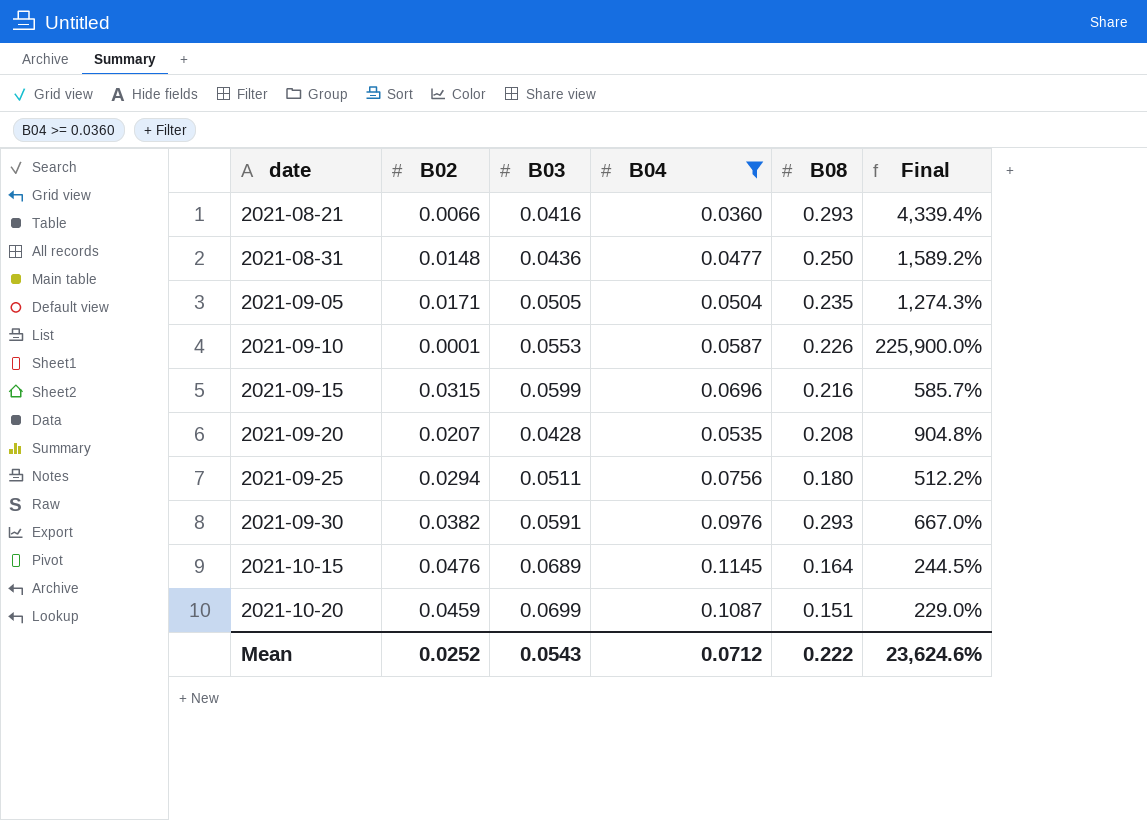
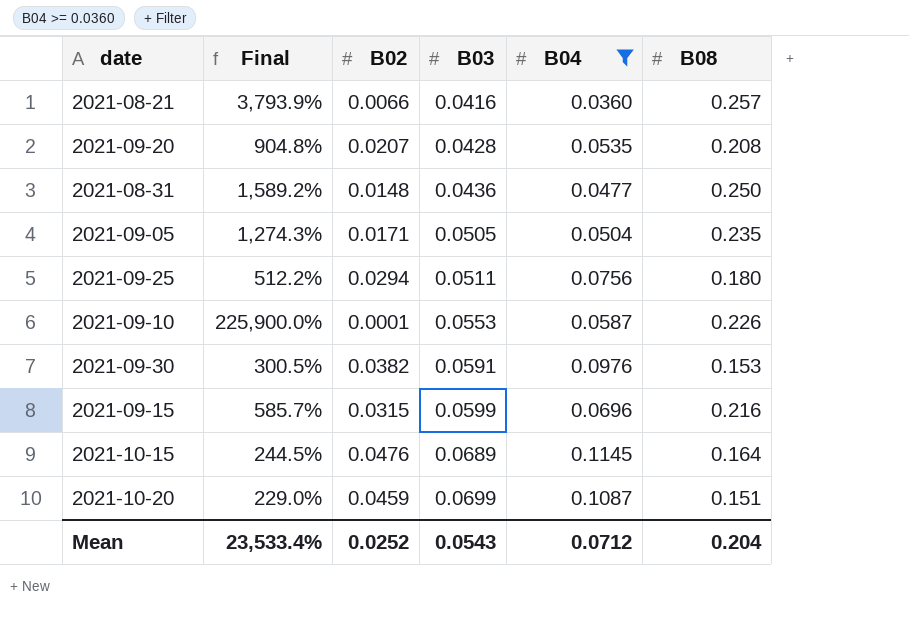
row order: date ascending -> B03 ascending
column Final | position: 6 -> 2
2021-08-21 | Final: 4,339.4% -> 3,793.9%
2021-08-21 | B08: 0.293 -> 0.257
2021-09-30 | Final: 667.0% -> 300.5%
2021-09-30 | B08: 0.293 -> 0.153
Mean | Final: 23,624.6% -> 23,533.4%
Mean | B08: 0.222 -> 0.204

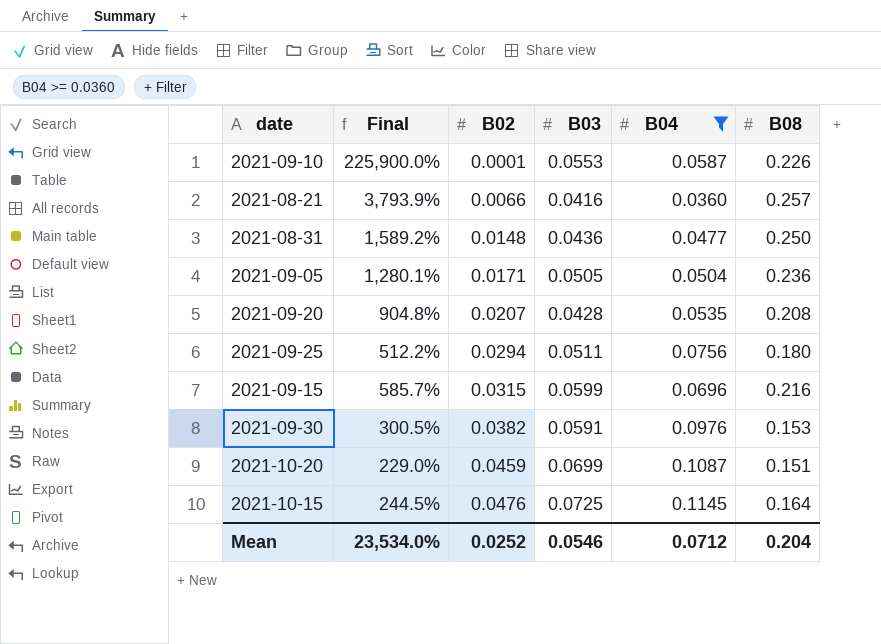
row order: B03 ascending -> B02 ascending
2021-09-05 | Final: 1,274.3% -> 1,280.1%
2021-09-05 | B08: 0.235 -> 0.236
2021-10-15 | B03: 0.0689 -> 0.0725
Mean | Final: 23,533.4% -> 23,534.0%
Mean | B03: 0.0543 -> 0.0546

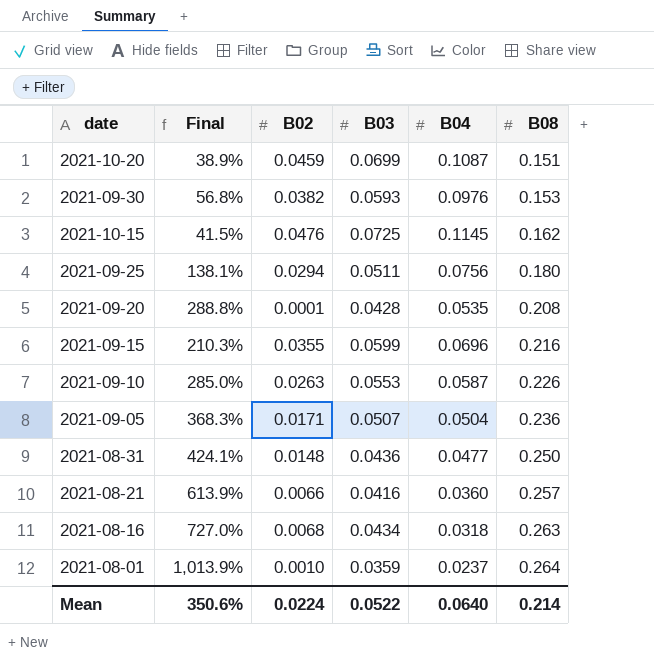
filter: B04 >= 0.0360 -> none
row order: B02 ascending -> B08 ascending
column Final | formula: ([B08] - [B02]) / [B02] -> ([B08] - [B04]) / [B04]
2021-09-30 | B03: 0.0591 -> 0.0593
2021-10-15 | B08: 0.164 -> 0.162
2021-09-20 | B02: 0.0207 -> 0.0001
2021-09-15 | B02: 0.0315 -> 0.0355
2021-09-10 | B02: 0.0001 -> 0.0263
2021-09-05 | B03: 0.0505 -> 0.0507
Mean | Final: 23,534.0% -> 350.6%
Mean | B02: 0.0252 -> 0.0224
Mean | B03: 0.0546 -> 0.0522
Mean | B04: 0.0712 -> 0.0640
Mean | B08: 0.204 -> 0.214

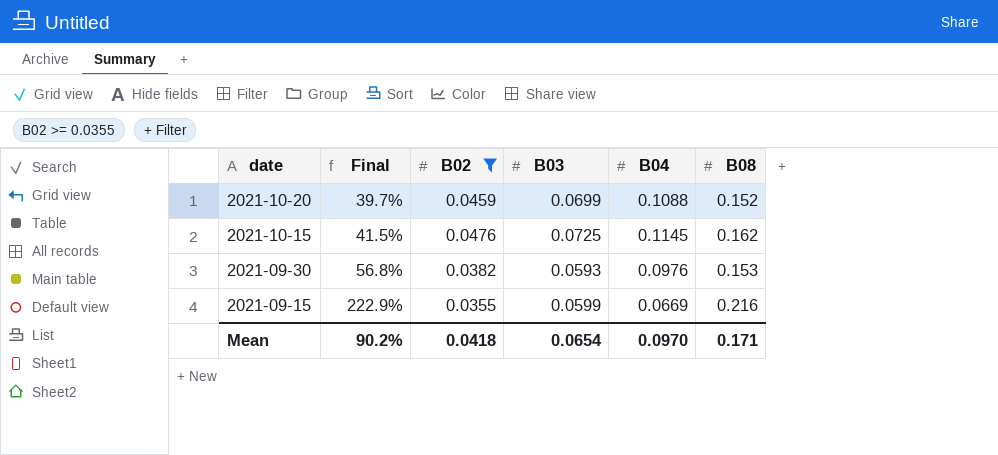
filter: none -> B02 >= 0.0355
row order: B08 ascending -> date descending
2021-10-20 | Final: 38.9% -> 39.7%
2021-10-20 | B04: 0.1087 -> 0.1088
2021-10-20 | B08: 0.151 -> 0.152
2021-09-15 | Final: 210.3% -> 222.9%
2021-09-15 | B04: 0.0696 -> 0.0669
Mean | Final: 350.6% -> 90.2%
Mean | B02: 0.0224 -> 0.0418
Mean | B03: 0.0522 -> 0.0654
Mean | B04: 0.0640 -> 0.0970
Mean | B08: 0.214 -> 0.171

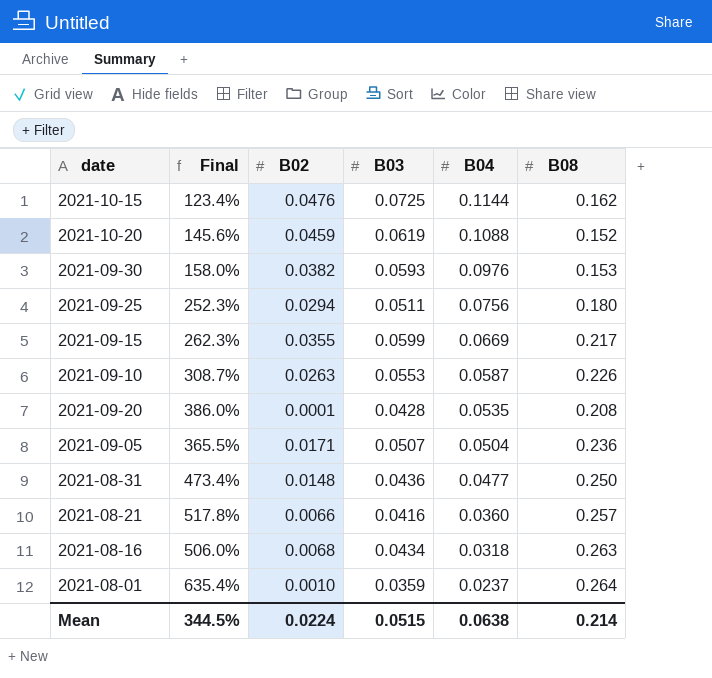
filter: B02 >= 0.0355 -> none
row order: date descending -> B04 descending
column Final | formula: ([B08] - [B04]) / [B04] -> ([B08] - [B03]) / [B03]
2021-10-15 | B04: 0.1145 -> 0.1144
2021-10-20 | B03: 0.0699 -> 0.0619
2021-09-15 | B08: 0.216 -> 0.217
Mean | Final: 90.2% -> 344.5%
Mean | B02: 0.0418 -> 0.0224
Mean | B03: 0.0654 -> 0.0515
Mean | B04: 0.0970 -> 0.0638
Mean | B08: 0.171 -> 0.214

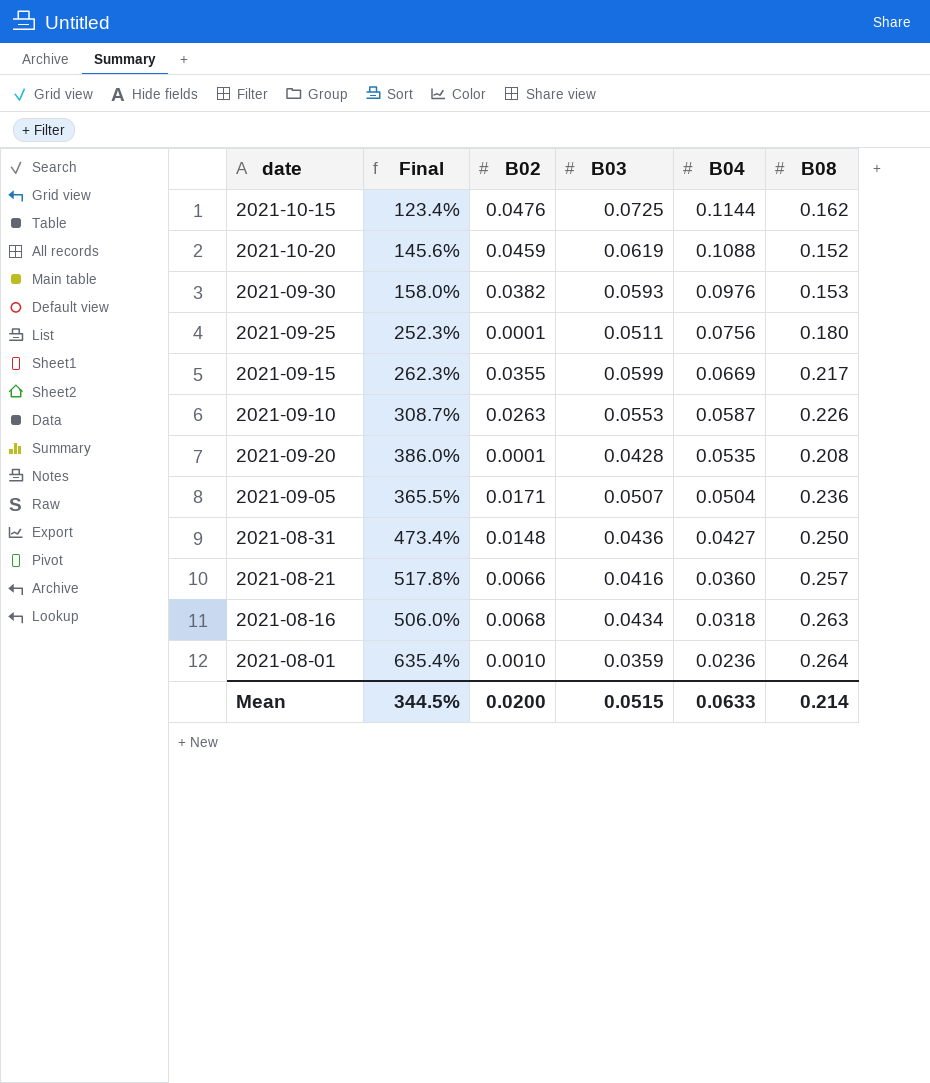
2021-09-25 | B02: 0.0294 -> 0.0001
2021-08-31 | B04: 0.0477 -> 0.0427
2021-08-01 | B04: 0.0237 -> 0.0236
Mean | B02: 0.0224 -> 0.0200
Mean | B04: 0.0638 -> 0.0633

